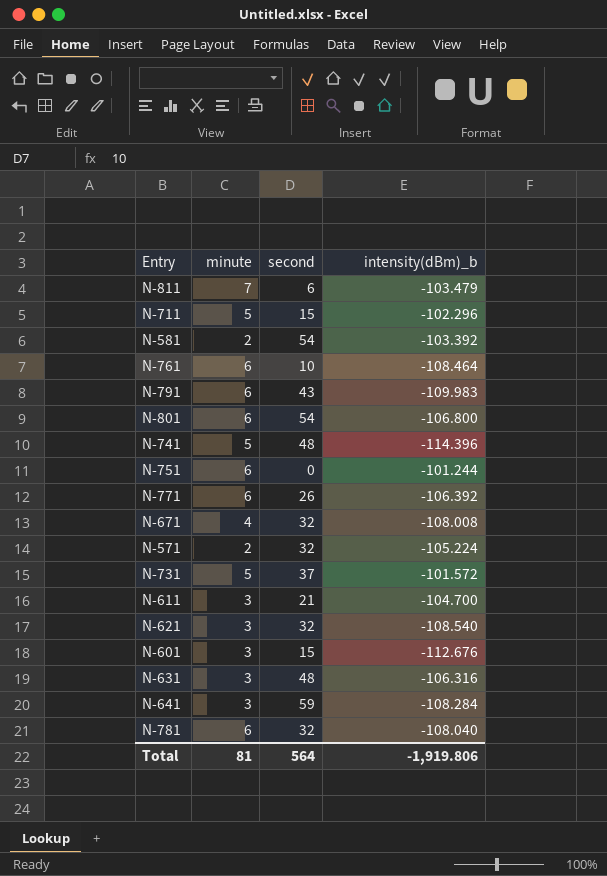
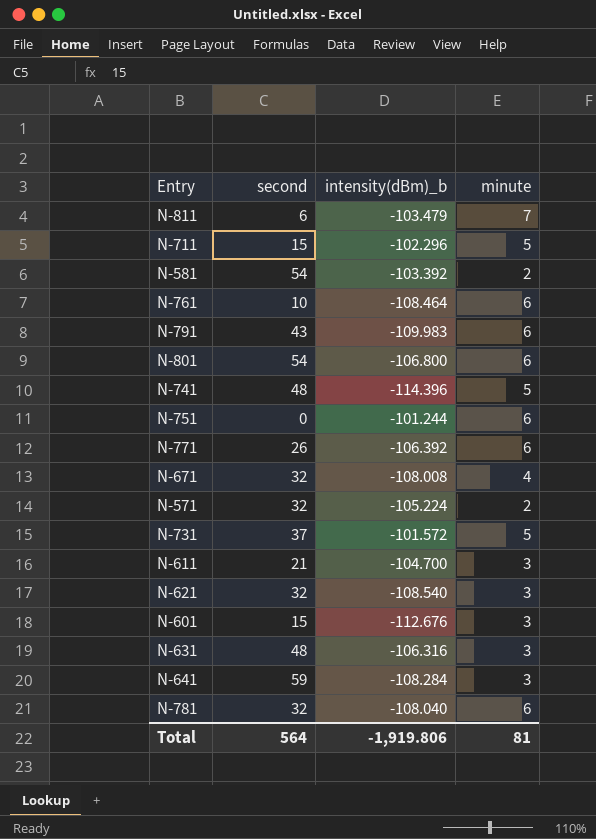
column minute | position: 2 -> 4

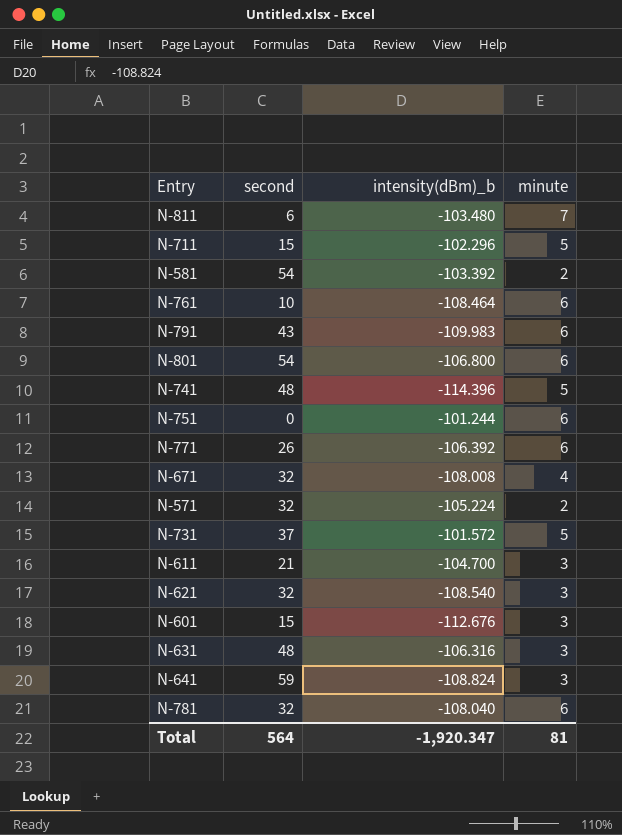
N-811 | intensity(dBm)_b: -103.479 -> -103.480
N-641 | intensity(dBm)_b: -108.284 -> -108.824
Total | intensity(dBm)_b: -1,919.806 -> -1,920.347

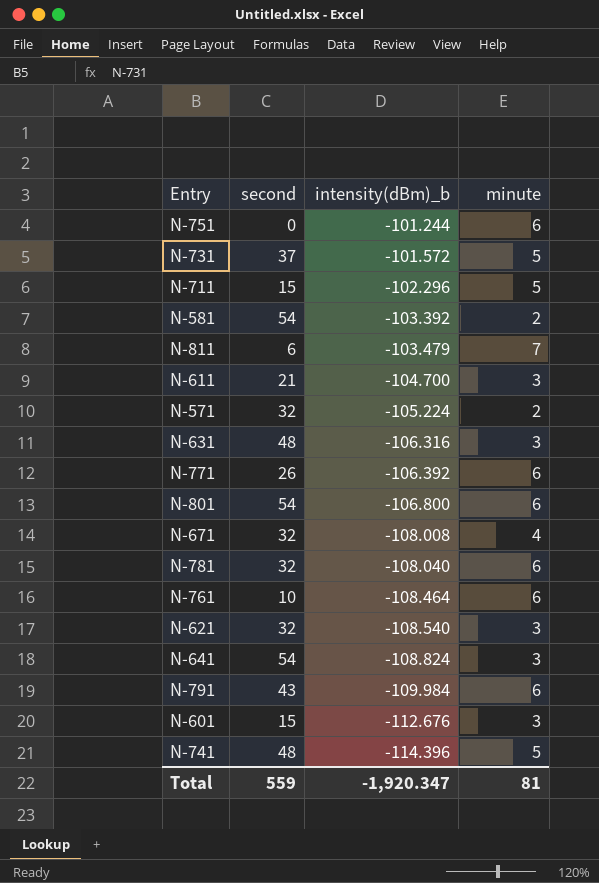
row order: none -> intensity(dBm)_b descending
N-811 | intensity(dBm)_b: -103.480 -> -103.479
N-641 | second: 59 -> 54
N-791 | intensity(dBm)_b: -109.983 -> -109.984
Total | second: 564 -> 559

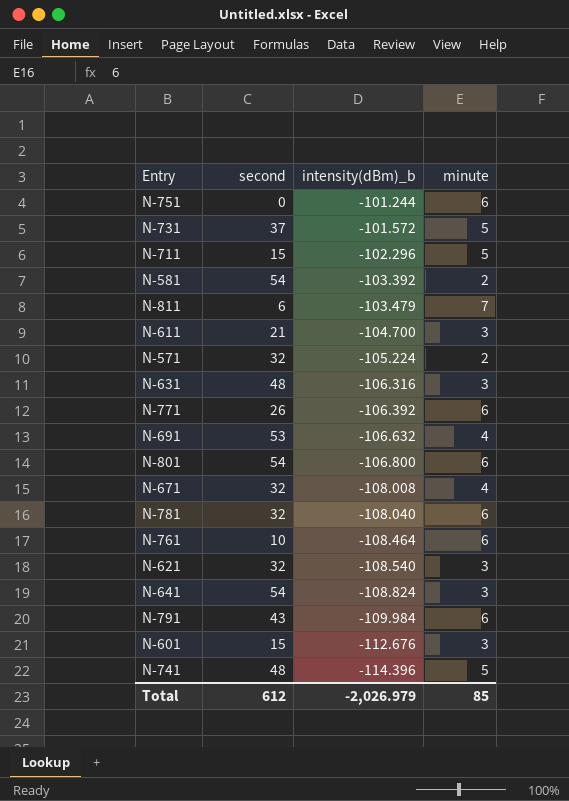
row N-691: none -> 53 | -106.632 | 4
Total | second: 559 -> 612
Total | intensity(dBm)_b: -1,920.347 -> -2,026.979
Total | minute: 81 -> 85

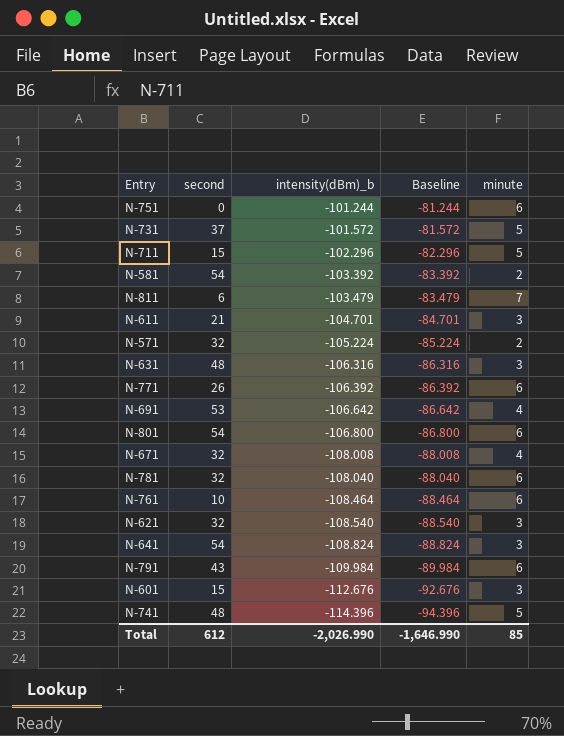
column Baseline | formula: none -> [intensity(dBm)_b] + 20
N-611 | intensity(dBm)_b: -104.700 -> -104.701
N-691 | intensity(dBm)_b: -106.632 -> -106.642
Total | intensity(dBm)_b: -2,026.979 -> -2,026.990

